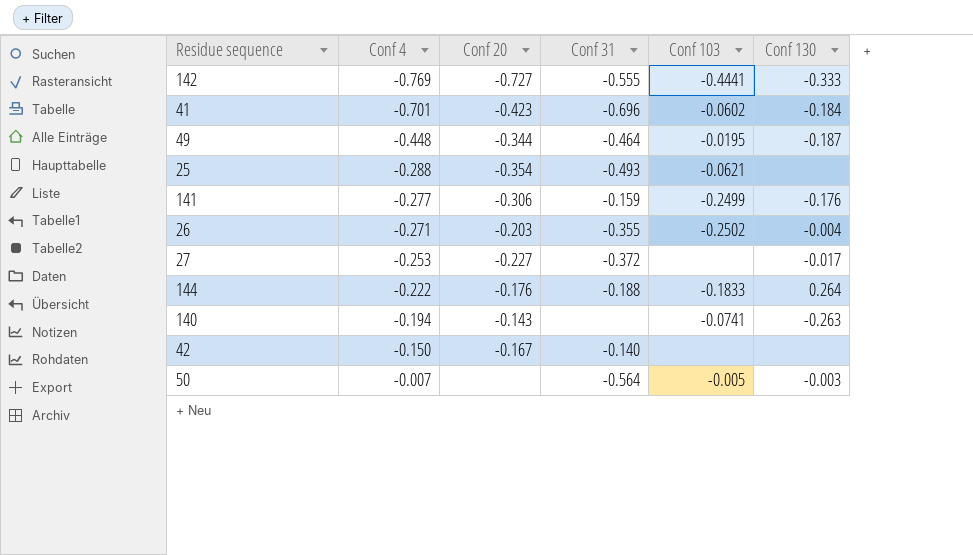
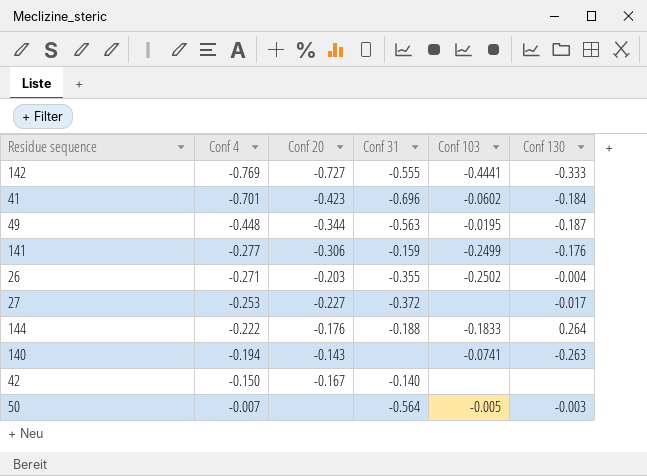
row 25: -0.288 | -0.354 | -0.493 | -0.0621 | none -> none
49 | Conf 31: -0.464 -> -0.563

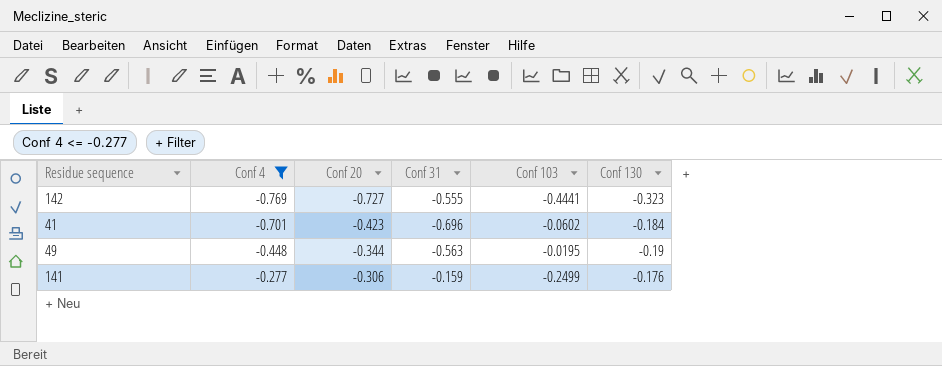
filter: none -> Conf 4 <= -0.277
142 | Conf 130: -0.333 -> -0.323
49 | Conf 130: -0.187 -> -0.19

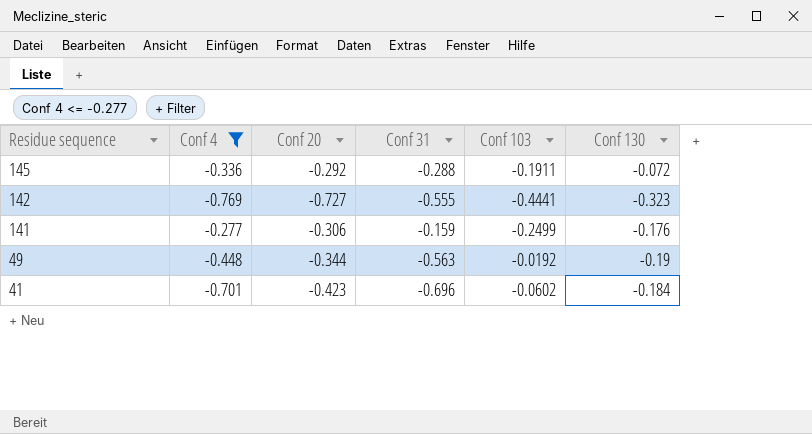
row order: Conf 4 ascending -> Residue sequence descending
row 145: none -> -0.336 | -0.292 | -0.288 | -0.1911 | -0.072
49 | Conf 103: -0.0195 -> -0.0192

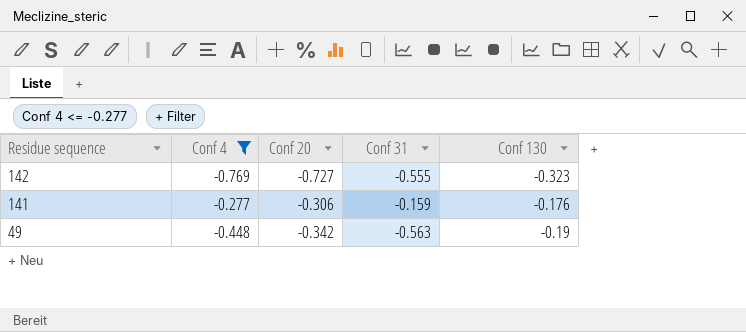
column Conf 103 | position: 5 -> none
row 145: -0.336 | -0.292 | -0.288 | -0.1911 | -0.072 -> none
row 41: -0.701 | -0.423 | -0.696 | -0.0602 | -0.184 -> none
49 | Conf 20: -0.344 -> -0.342

